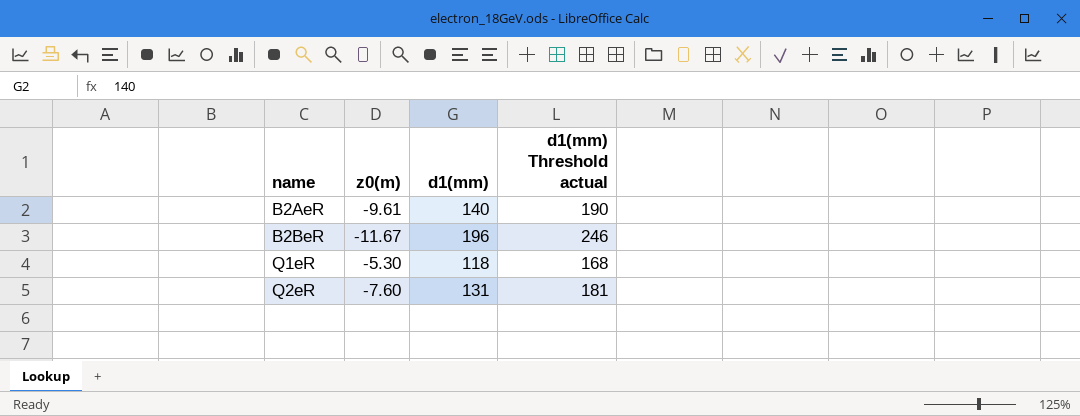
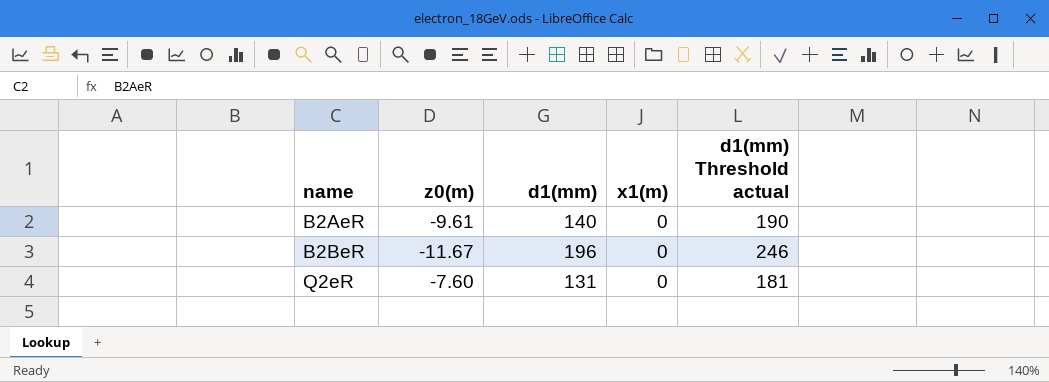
column x1(m) | position: none -> 4
row Q1eR: -5.30 | 118 | 168 -> none

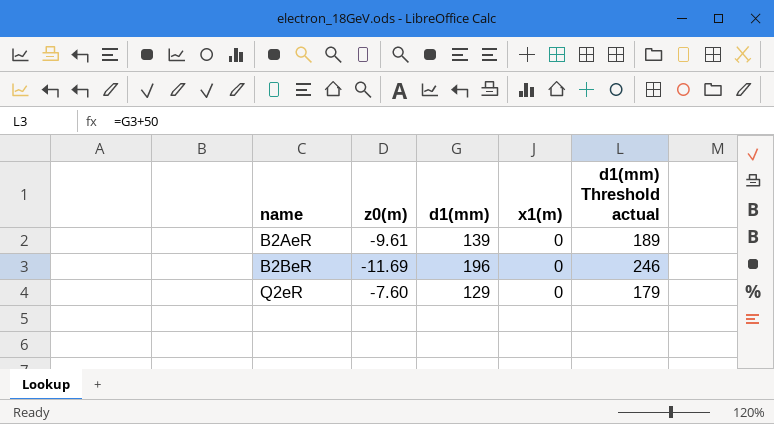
B2AeR | d1(mm): 140 -> 139
B2AeR | d1(mm) Threshold actual: 190 -> 189
B2BeR | z0(m): -11.67 -> -11.69
Q2eR | d1(mm): 131 -> 129
Q2eR | d1(mm) Threshold actual: 181 -> 179

